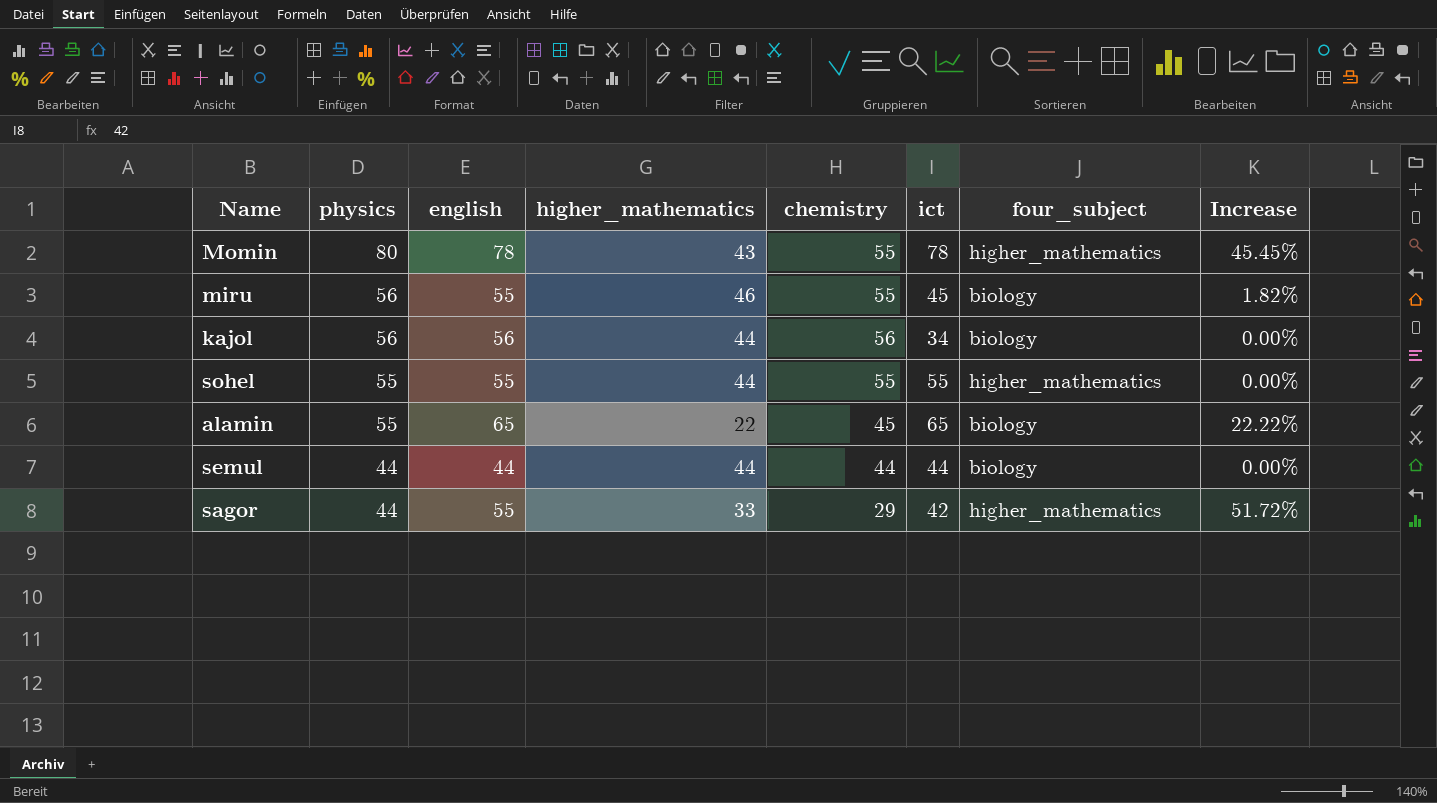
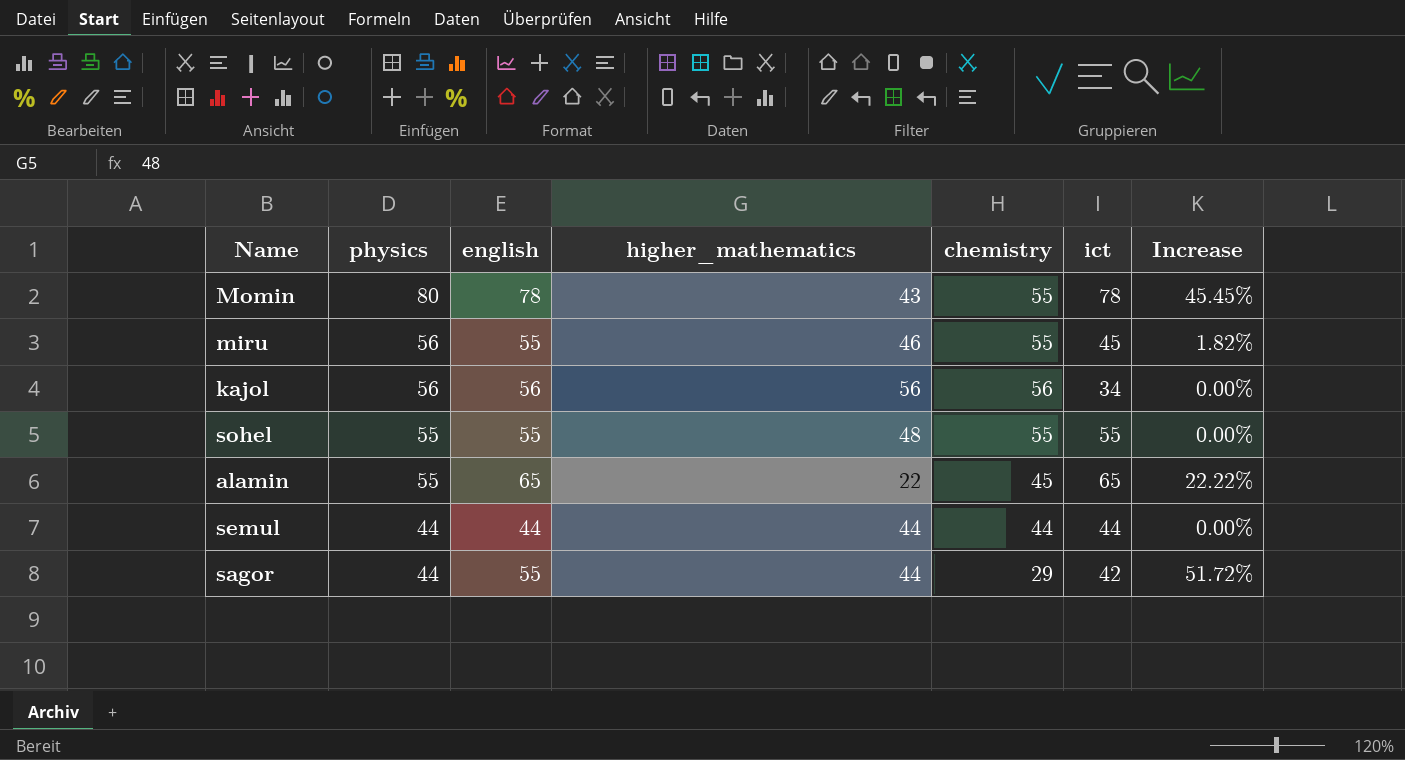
column four_subject | position: 7 -> none
kajol | higher_mathematics: 44 -> 56
sohel | higher_mathematics: 44 -> 48
sagor | higher_mathematics: 33 -> 44

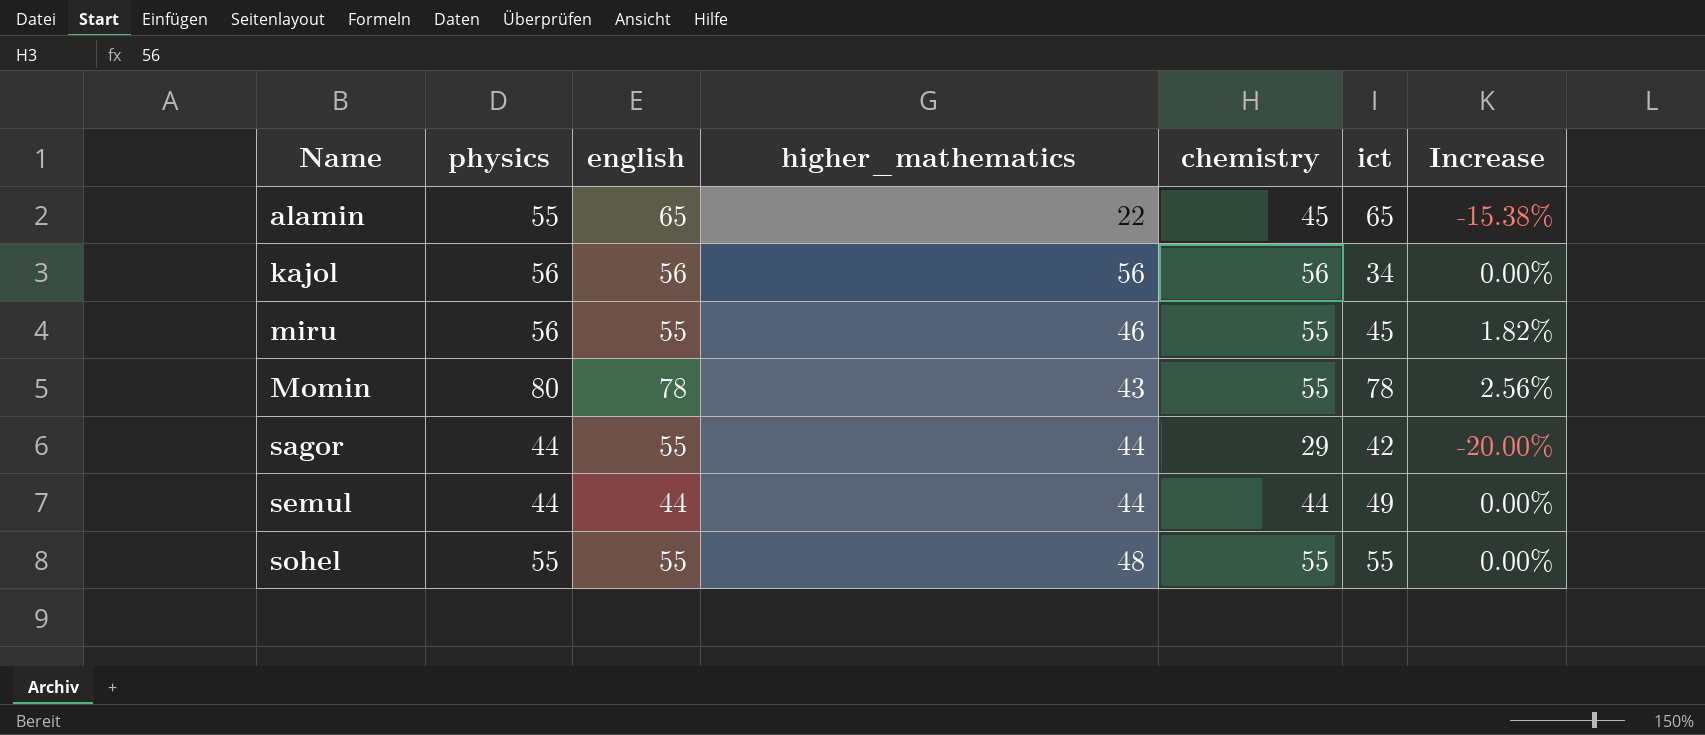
row order: physics descending -> Name ascending
column Increase | formula: ([physics] - [chemistry]) / [chemistry] -> ([physics] - [english]) / [english]
semul | ict: 44 -> 49

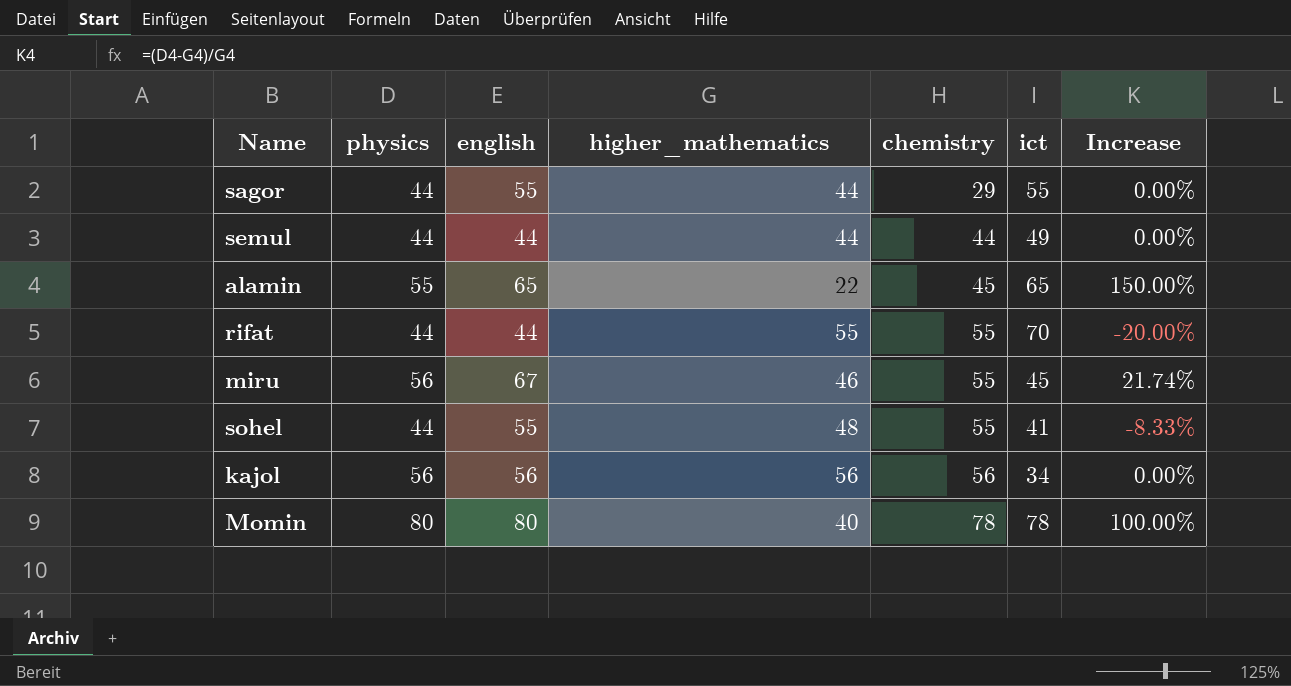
row order: Name ascending -> chemistry ascending
column Increase | formula: ([physics] - [english]) / [english] -> ([physics] - [higher_mathematics]) / [higher_mathematics]
sagor | ict: 42 -> 55
row rifat: none -> 44 | 44 | 55 | 55 | 70 | -20.00%
miru | english: 55 -> 67
sohel | physics: 55 -> 44
sohel | ict: 55 -> 41
Momin | english: 78 -> 80
Momin | higher_mathematics: 43 -> 40
Momin | chemistry: 55 -> 78

